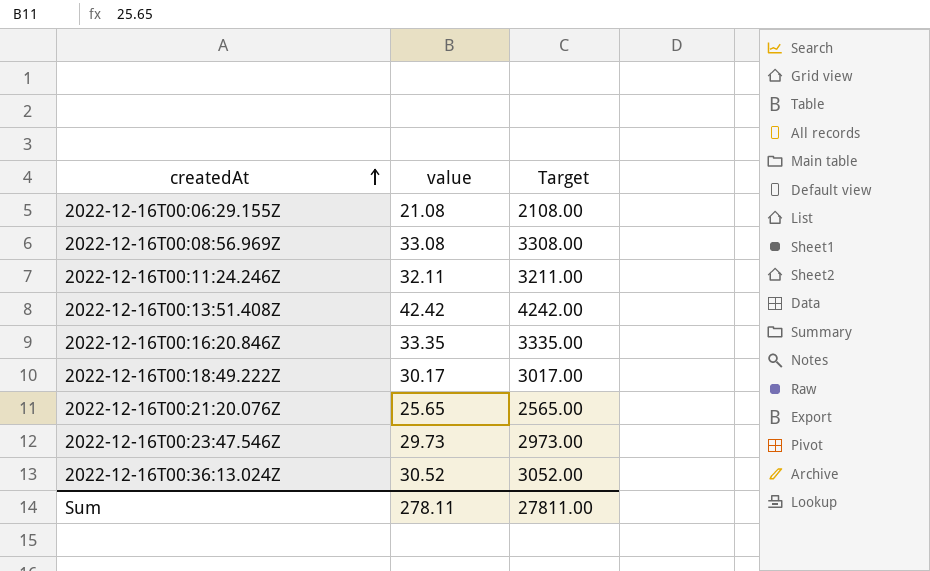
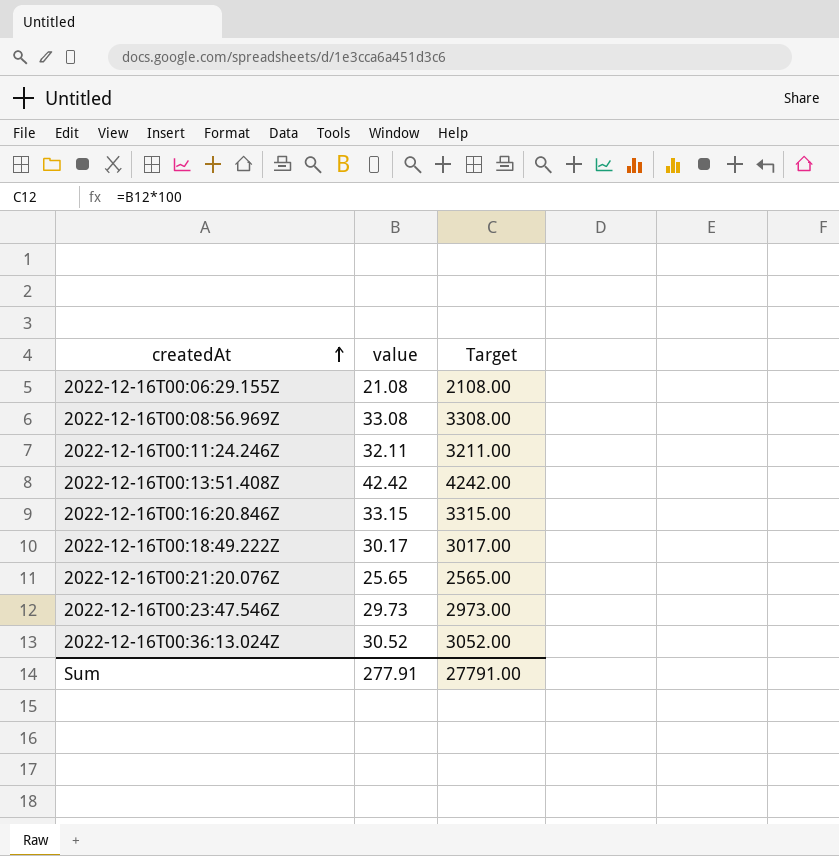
2022-12-16T00:16:20.846Z | value: 33.35 -> 33.15
2022-12-16T00:16:20.846Z | Target: 3335.00 -> 3315.00
Sum | value: 278.11 -> 277.91
Sum | Target: 27811.00 -> 27791.00

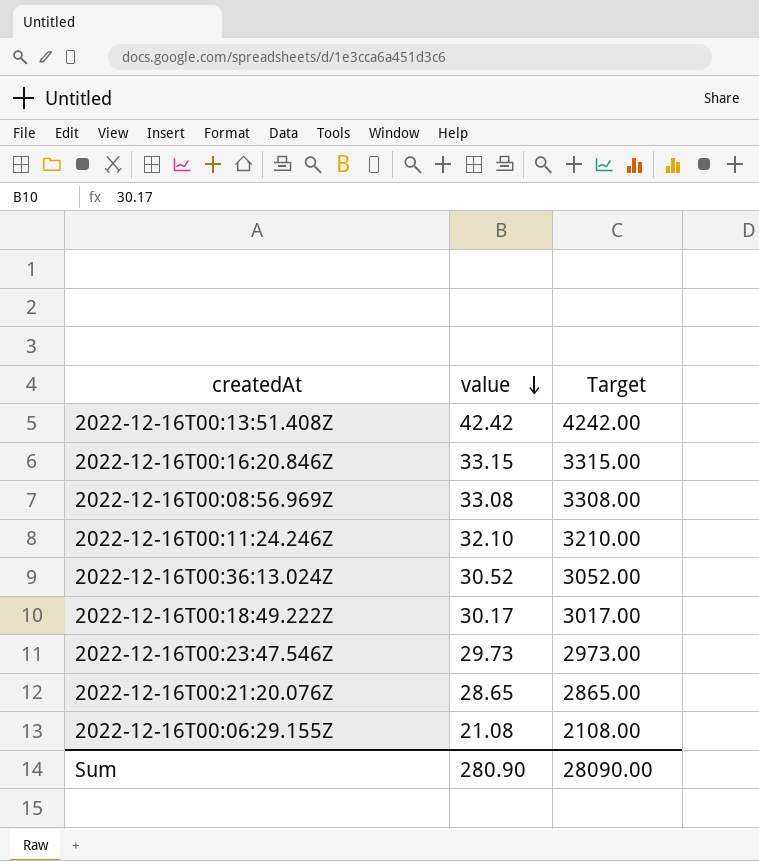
row order: createdAt ascending -> value descending
2022-12-16T00:11:24.246Z | value: 32.11 -> 32.10
2022-12-16T00:11:24.246Z | Target: 3211.00 -> 3210.00
2022-12-16T00:21:20.076Z | value: 25.65 -> 28.65
2022-12-16T00:21:20.076Z | Target: 2565.00 -> 2865.00
Sum | value: 277.91 -> 280.90
Sum | Target: 27791.00 -> 28090.00

